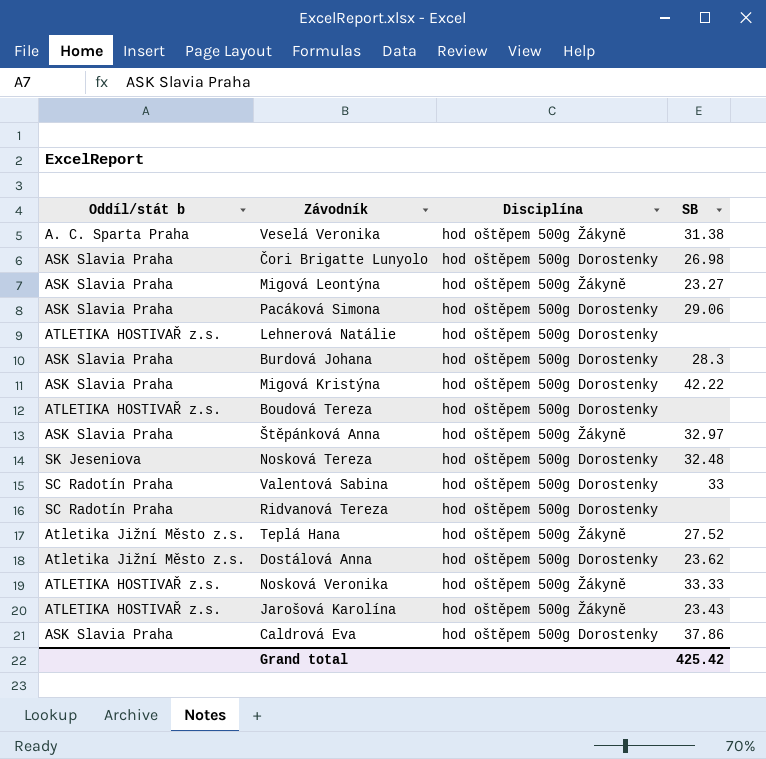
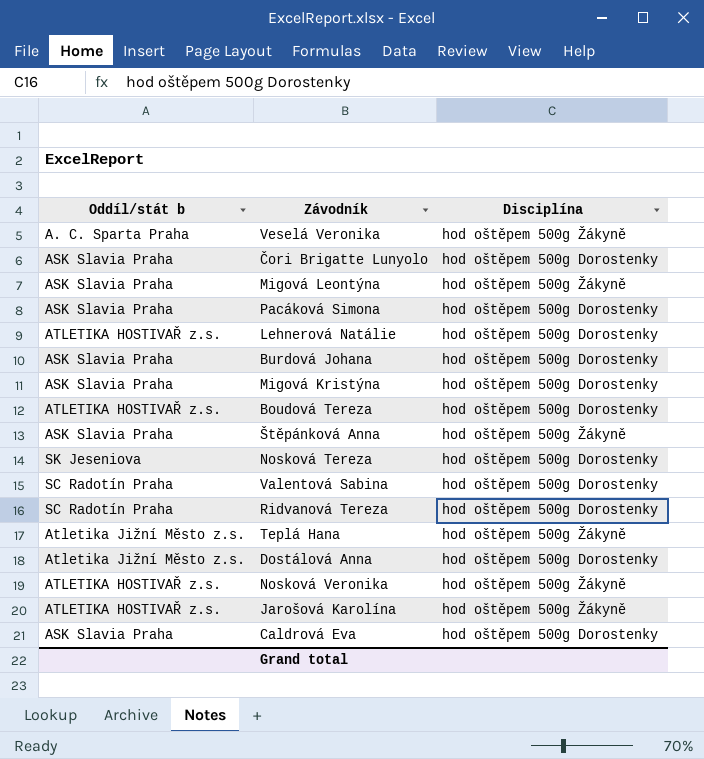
column SB | position: 4 -> none

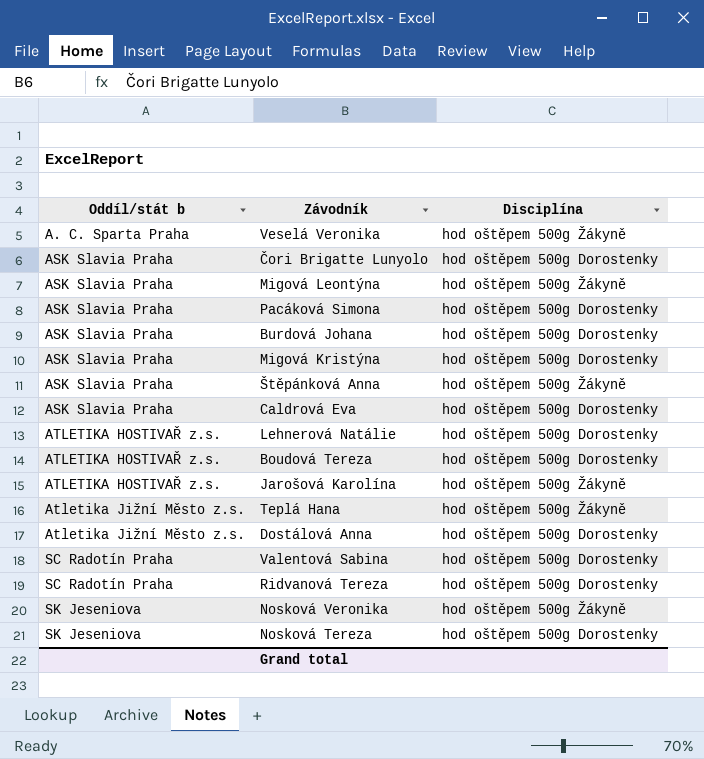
row order: none -> Oddíl/stát b ascending
Nosková Veronika | Oddíl/stát b: ATLETIKA HOSTIVAŘ z.s. -> SK Jeseniova

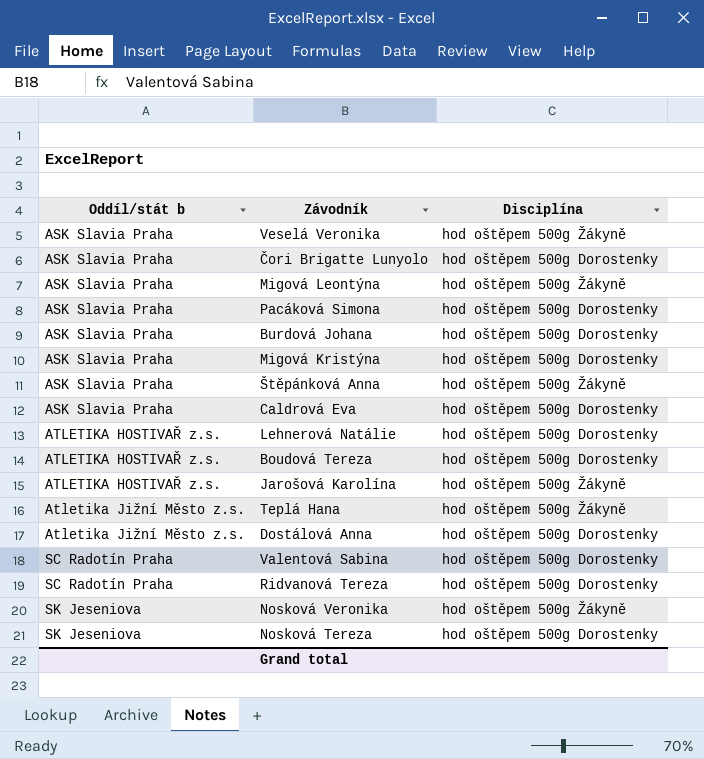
Veselá Veronika | Oddíl/stát b: A. C. Sparta Praha -> ASK Slavia Praha

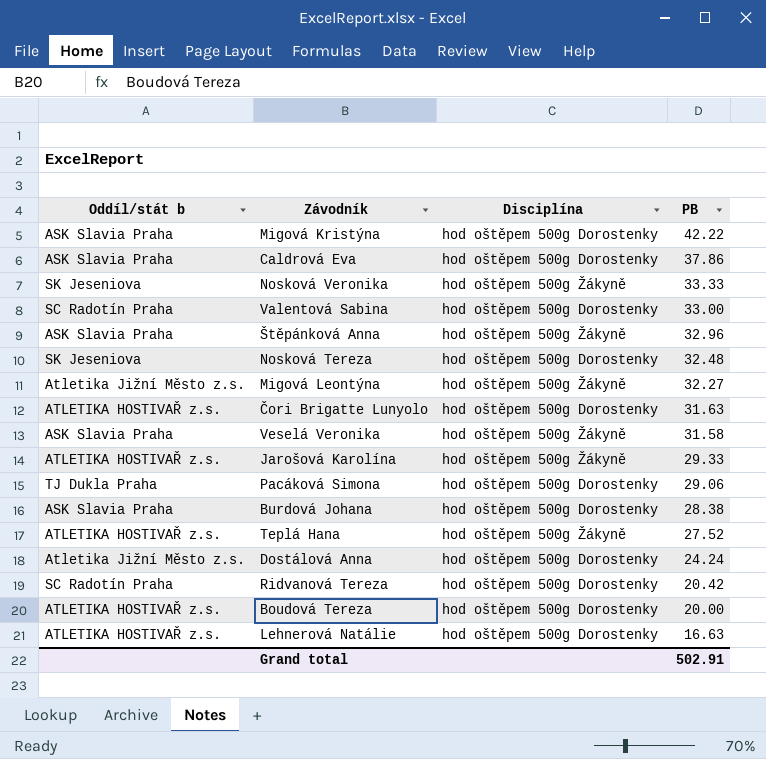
row order: Oddíl/stát b ascending -> PB descending
column PB | position: none -> 4
Migová Leontýna | Oddíl/stát b: ASK Slavia Praha -> Atletika Jižní Město z.s.
Čori Brigatte Lunyolo | Oddíl/stát b: ASK Slavia Praha -> ATLETIKA HOSTIVAŘ z.s.
Pacáková Simona | Oddíl/stát b: ASK Slavia Praha -> TJ Dukla Praha
Teplá Hana | Oddíl/stát b: Atletika Jižní Město z.s. -> ATLETIKA HOSTIVAŘ z.s.

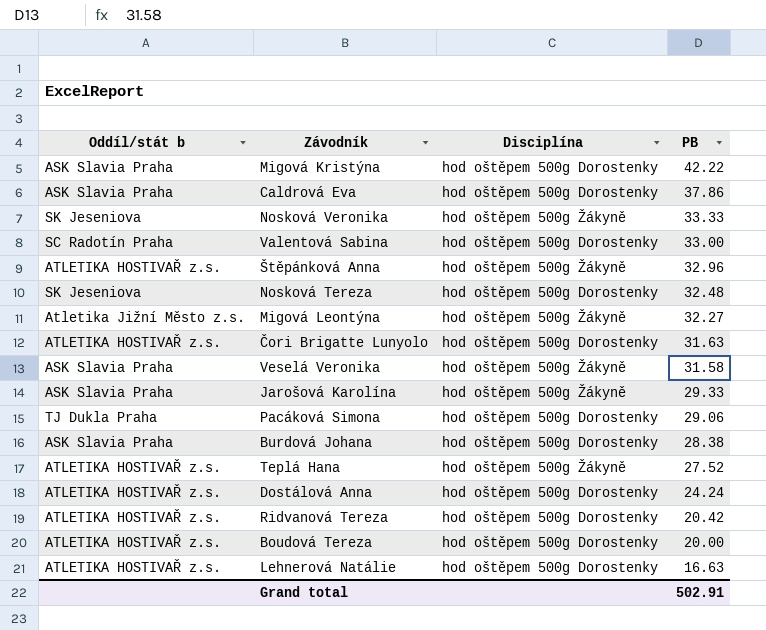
Štěpánková Anna | Oddíl/stát b: ASK Slavia Praha -> ATLETIKA HOSTIVAŘ z.s.
Jarošová Karolína | Oddíl/stát b: ATLETIKA HOSTIVAŘ z.s. -> ASK Slavia Praha
Dostálová Anna | Oddíl/stát b: Atletika Jižní Město z.s. -> ATLETIKA HOSTIVAŘ z.s.
Ridvanová Tereza | Oddíl/stát b: SC Radotín Praha -> ATLETIKA HOSTIVAŘ z.s.

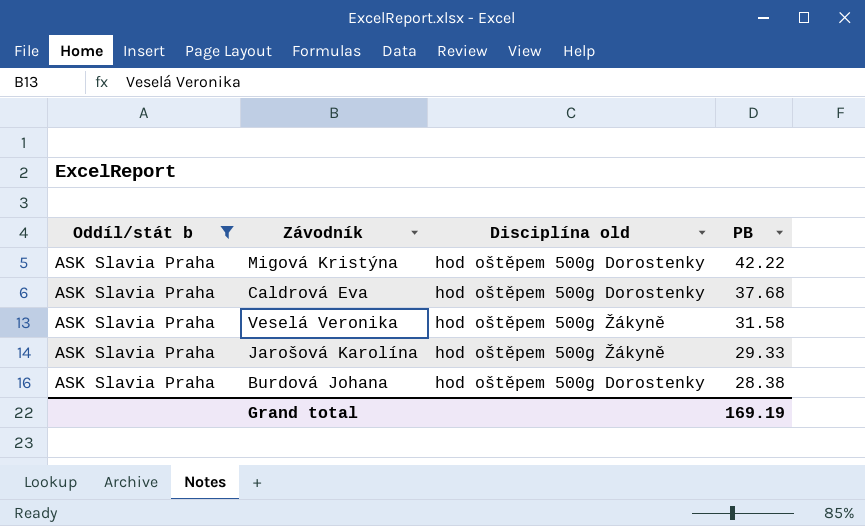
filter: none -> Oddíl/stát b = ASK Slavia Praha
column name: Disciplína -> Disciplína old
Caldrová Eva | PB: 37.86 -> 37.68
Grand total | PB: 502.91 -> 169.19

